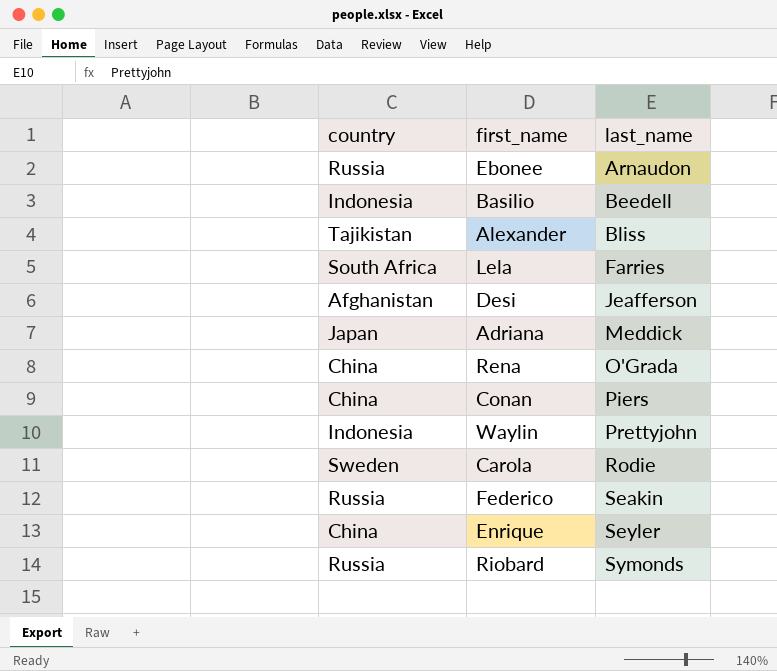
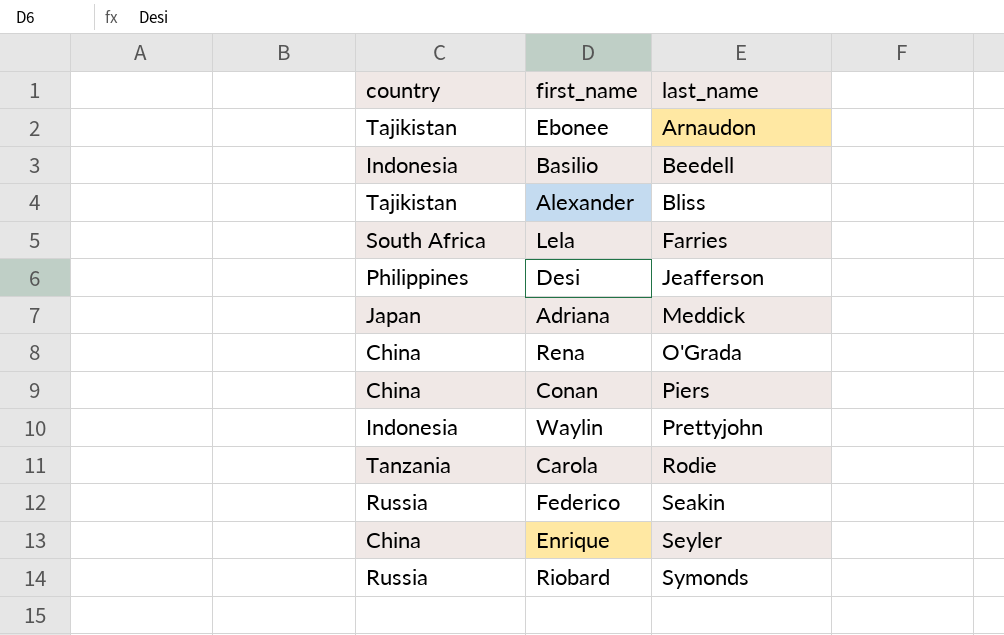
Ebonee | country: Russia -> Tajikistan
Desi | country: Afghanistan -> Philippines
Carola | country: Sweden -> Tanzania

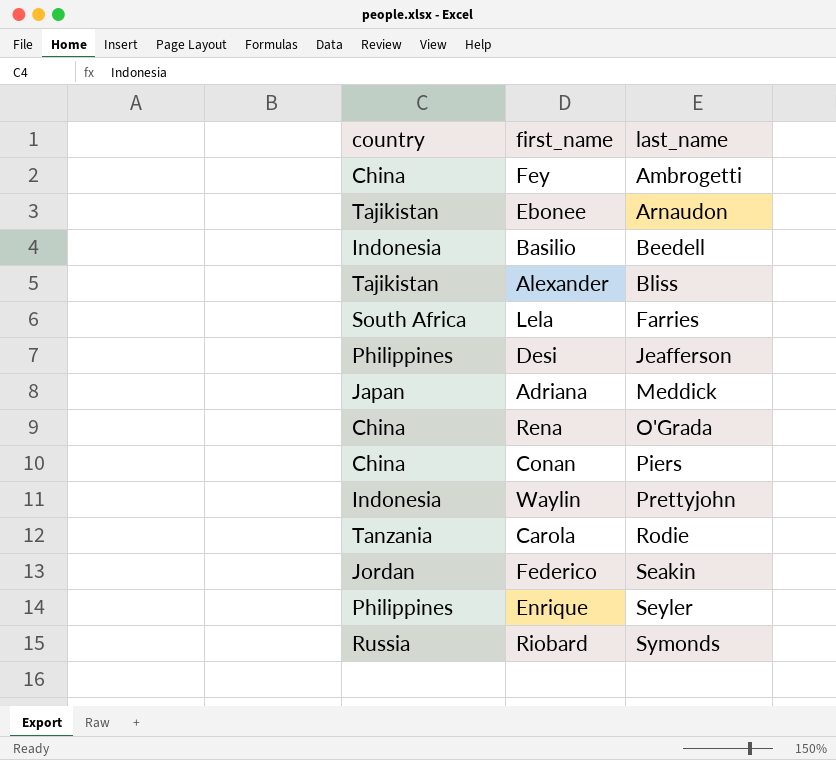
row Fey: none -> China | Ambrogetti
Federico | country: Russia -> Jordan
Enrique | country: China -> Philippines

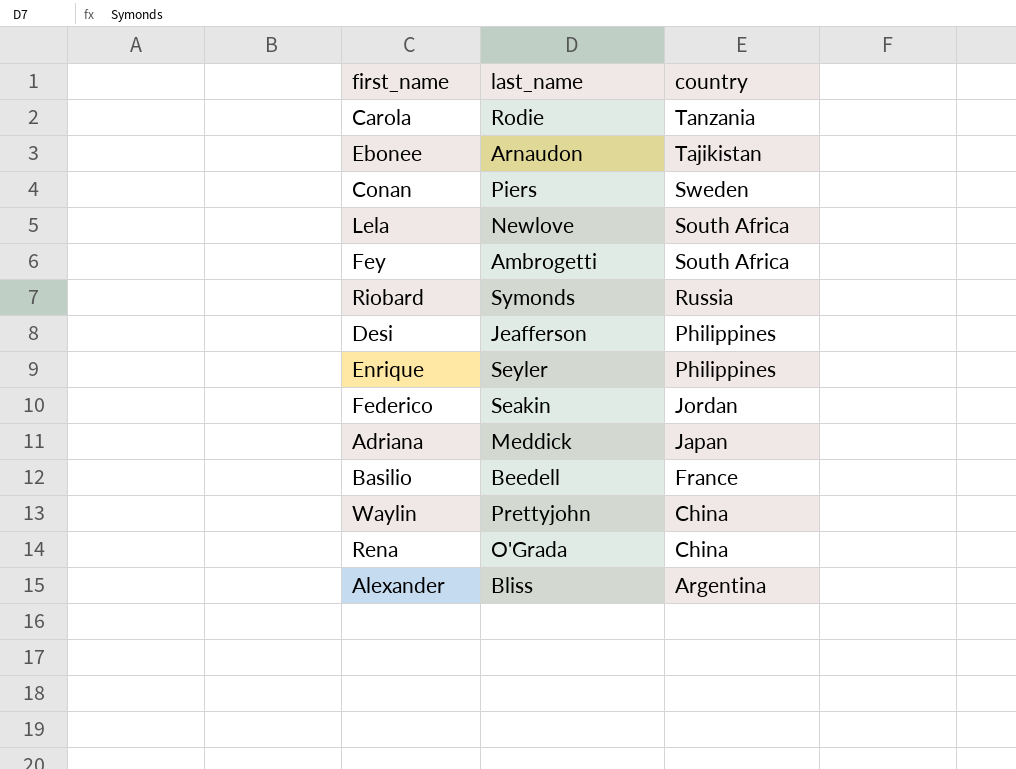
row order: last_name ascending -> country descending
column country | position: 1 -> 3
Conan | country: China -> Sweden
Lela | last_name: Farries -> Newlove
Fey | country: China -> South Africa
Basilio | country: Indonesia -> France
Waylin | country: Indonesia -> China
Alexander | country: Tajikistan -> Argentina

